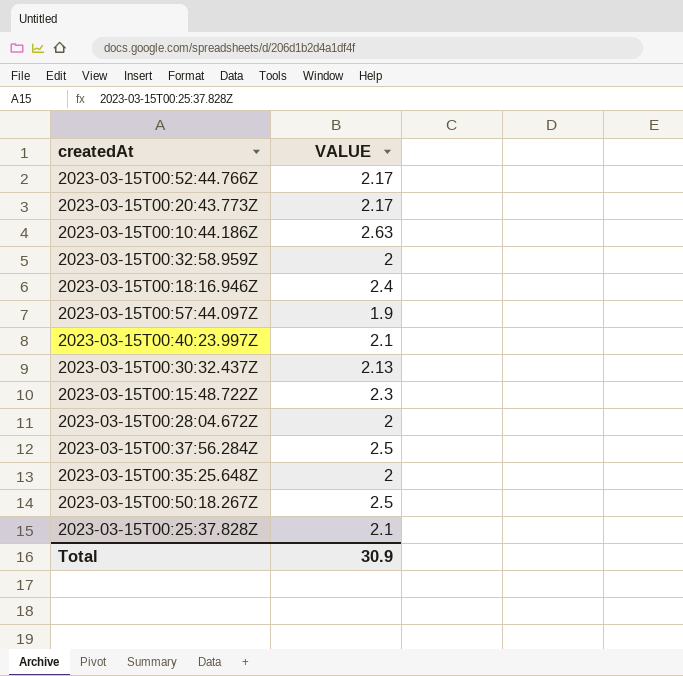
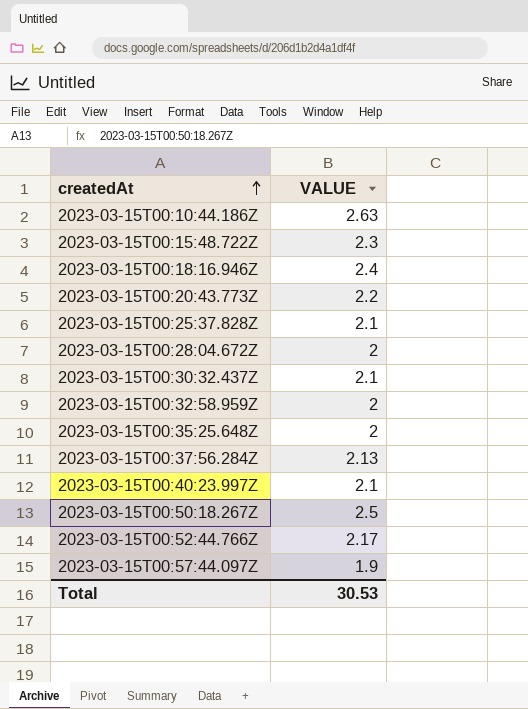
row order: none -> createdAt ascending
2023-03-15T00:20:43.773Z | VALUE: 2.17 -> 2.2
2023-03-15T00:30:32.437Z | VALUE: 2.13 -> 2.1
2023-03-15T00:37:56.284Z | VALUE: 2.5 -> 2.13
Total | VALUE: 30.9 -> 30.53

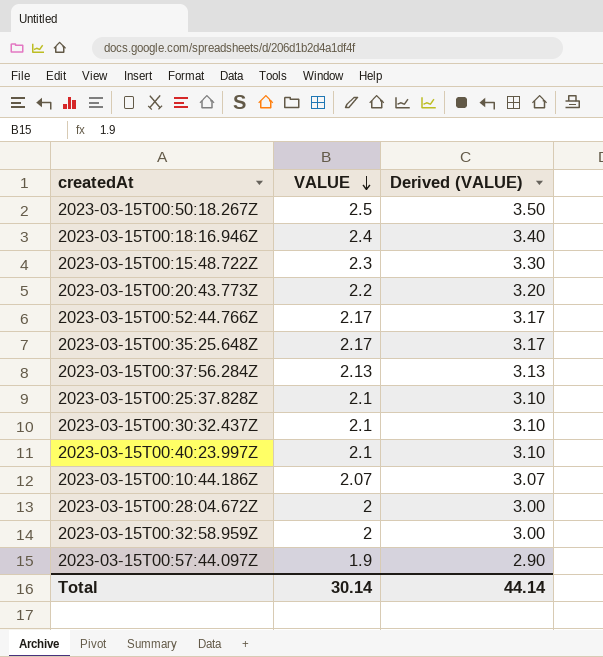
row order: createdAt ascending -> VALUE descending
column Derived (VALUE) | formula: none -> [VALUE] + 1
2023-03-15T00:35:25.648Z | VALUE: 2 -> 2.17
2023-03-15T00:10:44.186Z | VALUE: 2.63 -> 2.07
Total | VALUE: 30.53 -> 30.14

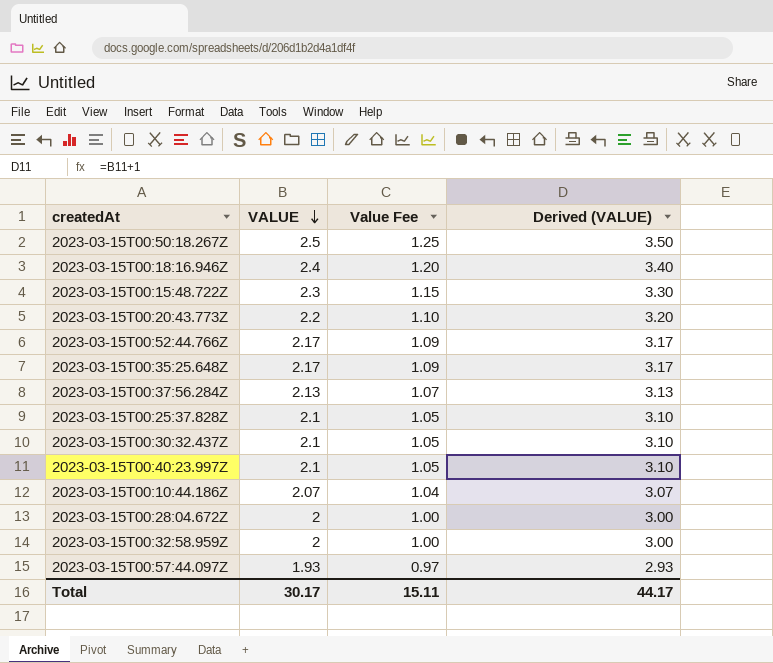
column Value Fee | formula: none -> [VALUE] * 0.5
2023-03-15T00:57:44.097Z | VALUE: 1.9 -> 1.93
2023-03-15T00:57:44.097Z | Derived (VALUE): 2.90 -> 2.93
Total | VALUE: 30.14 -> 30.17
Total | Derived (VALUE): 44.14 -> 44.17

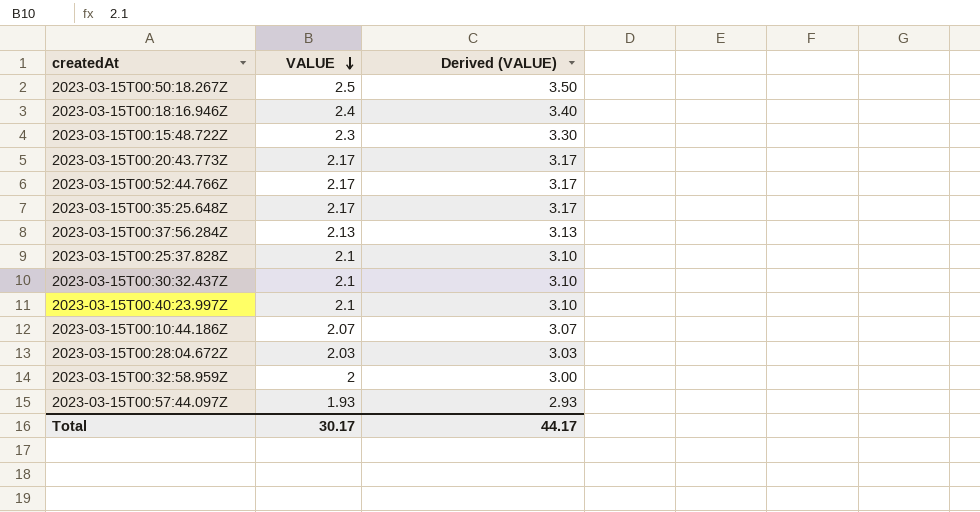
column Value Fee | formula: [VALUE] * 0.5 -> none
2023-03-15T00:20:43.773Z | VALUE: 2.2 -> 2.17
2023-03-15T00:20:43.773Z | Derived (VALUE): 3.20 -> 3.17
2023-03-15T00:28:04.672Z | VALUE: 2 -> 2.03
2023-03-15T00:28:04.672Z | Derived (VALUE): 3.00 -> 3.03

